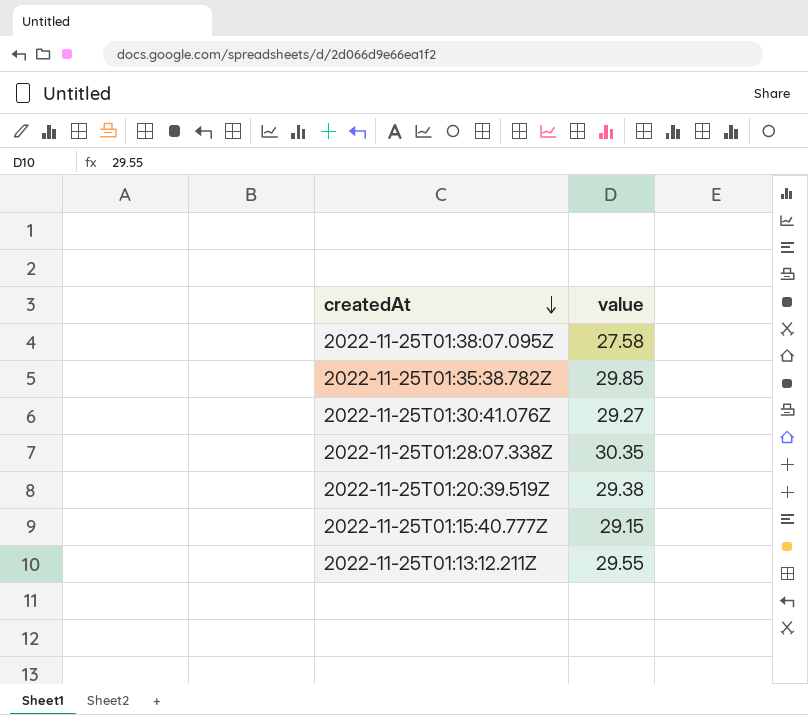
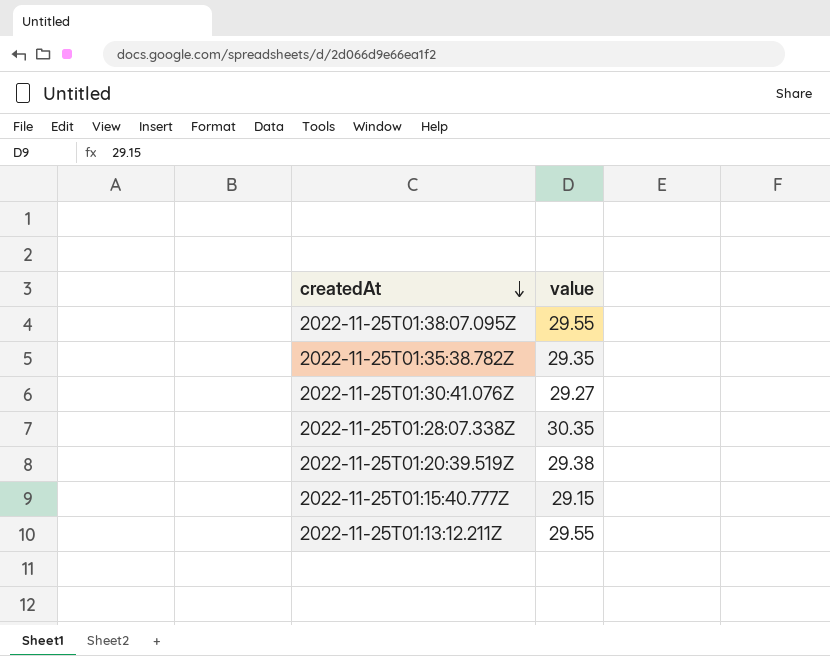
2022-11-25T01:38:07.095Z | value: 27.58 -> 29.55
2022-11-25T01:35:38.782Z | value: 29.85 -> 29.35

